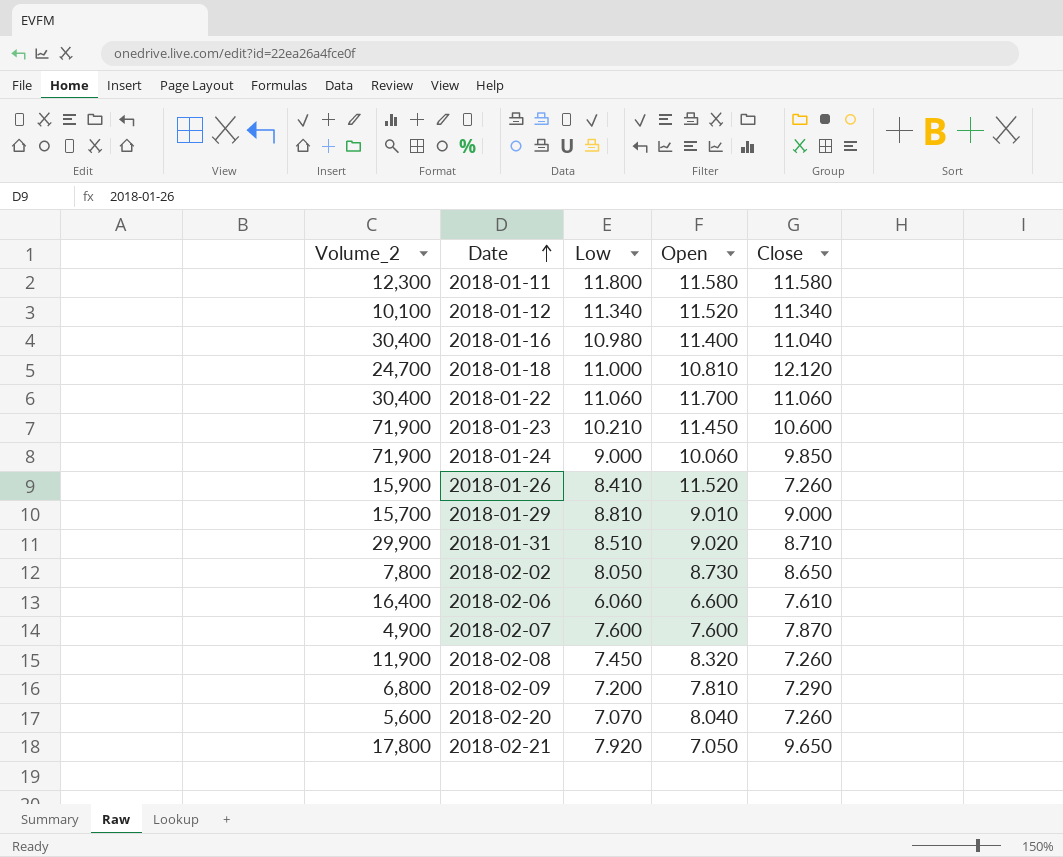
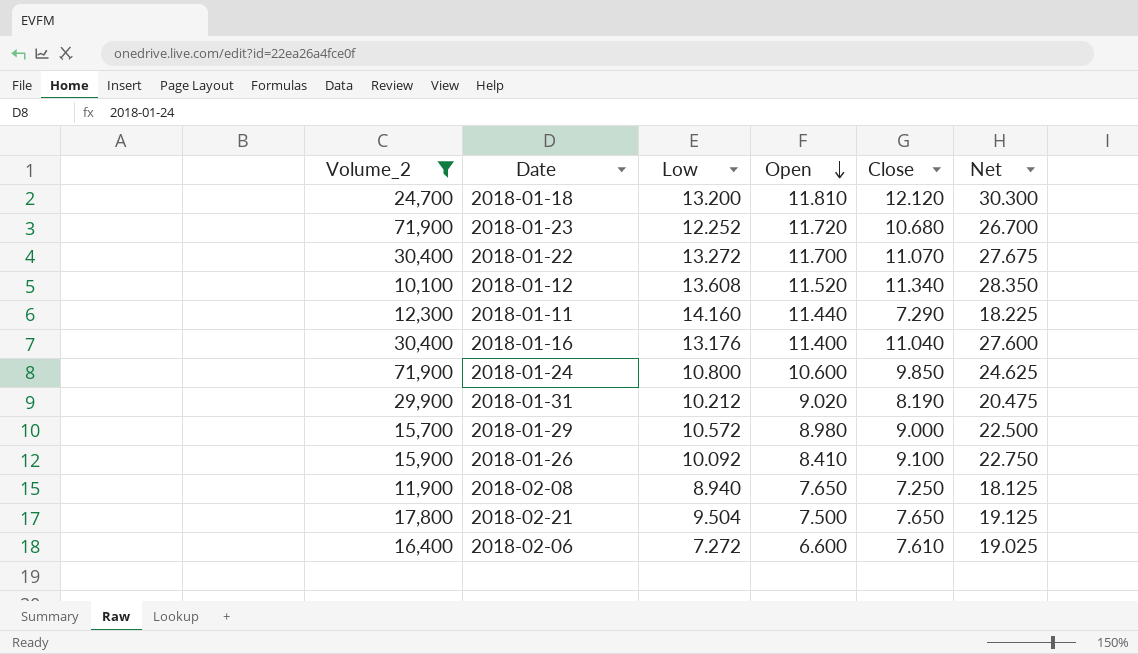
filter: none -> Volume_2 >= 10,100
row order: Date ascending -> Open descending
column Net | formula: none -> [Close] * 2.5
2018-01-18 | Low: 11.000 -> 13.200
2018-01-18 | Open: 10.810 -> 11.810
2018-01-23 | Low: 10.210 -> 12.252
2018-01-23 | Open: 11.450 -> 11.720
2018-01-23 | Close: 10.600 -> 10.680
2018-01-22 | Low: 11.060 -> 13.272
2018-01-22 | Close: 11.060 -> 11.070
2018-01-12 | Low: 11.340 -> 13.608
2018-01-11 | Low: 11.800 -> 14.160
2018-01-11 | Open: 11.580 -> 11.440
2018-01-11 | Close: 11.580 -> 7.290
2018-01-16 | Low: 10.980 -> 13.176
2018-01-24 | Low: 9.000 -> 10.800
2018-01-24 | Open: 10.060 -> 10.600
2018-01-31 | Low: 8.510 -> 10.212
2018-01-31 | Close: 8.710 -> 8.190
2018-01-29 | Low: 8.810 -> 10.572
2018-01-29 | Open: 9.010 -> 8.980
2018-01-26 | Low: 8.410 -> 10.092
2018-01-26 | Open: 11.520 -> 8.410
2018-01-26 | Close: 7.260 -> 9.100
2018-02-08 | Low: 7.450 -> 8.940
2018-02-08 | Open: 8.320 -> 7.650
2018-02-08 | Close: 7.260 -> 7.250
2018-02-21 | Low: 7.920 -> 9.504
2018-02-21 | Open: 7.050 -> 7.500
2018-02-21 | Close: 9.650 -> 7.650
2018-02-06 | Low: 6.060 -> 7.272

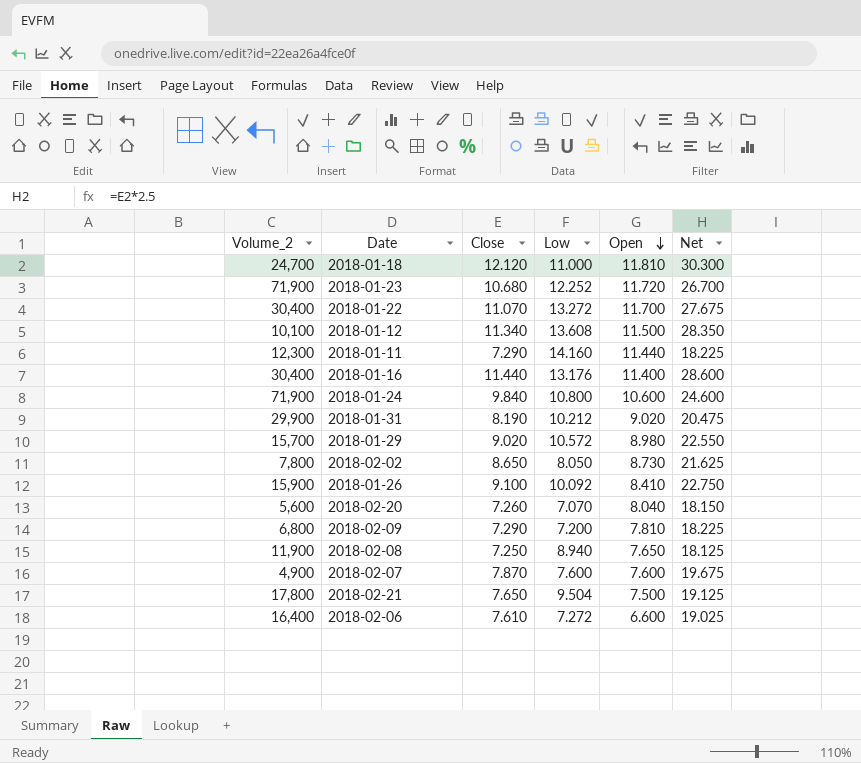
filter: Volume_2 >= 10,100 -> none
column Close | position: 5 -> 3
2018-01-18 | Low: 13.200 -> 11.000
2018-01-12 | Open: 11.520 -> 11.500
2018-01-16 | Close: 11.040 -> 11.440
2018-01-16 | Net: 27.600 -> 28.600
2018-01-24 | Close: 9.850 -> 9.840
2018-01-24 | Net: 24.625 -> 24.600
2018-01-29 | Close: 9.000 -> 9.020
2018-01-29 | Net: 22.500 -> 22.550

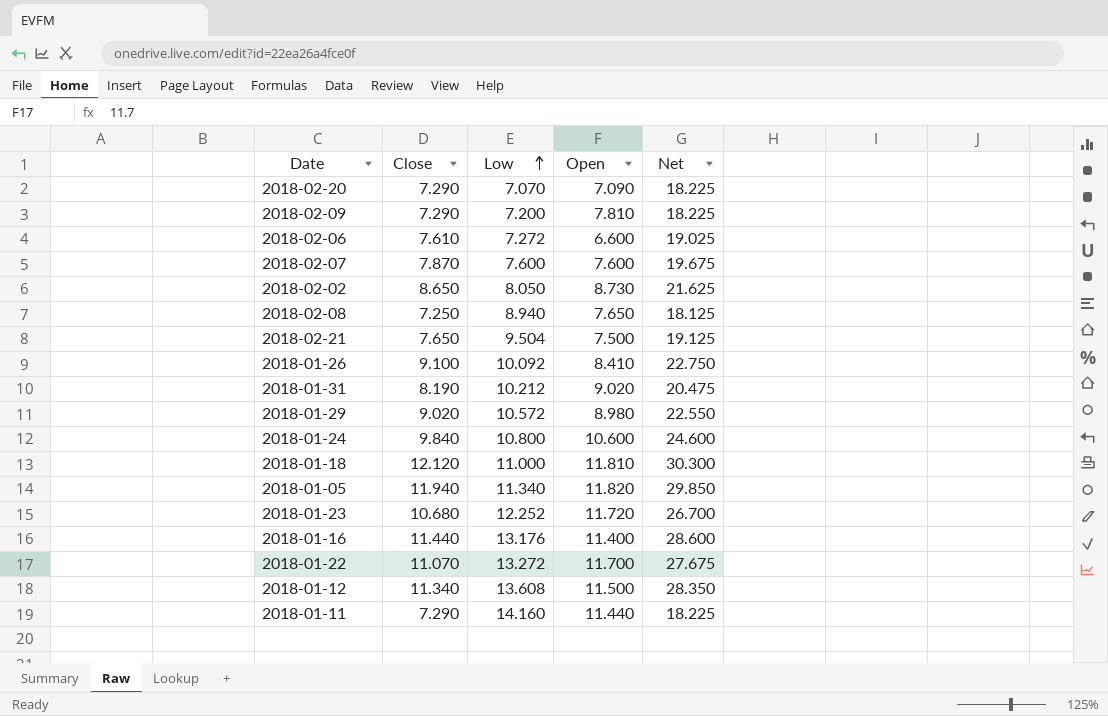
row order: Open descending -> Low ascending
column Volume_2 | position: 1 -> none
2018-02-20 | Close: 7.260 -> 7.290
2018-02-20 | Open: 8.040 -> 7.090
2018-02-20 | Net: 18.150 -> 18.225
row 2018-01-05: none -> 11.940 | 11.340 | 11.820 | 29.850

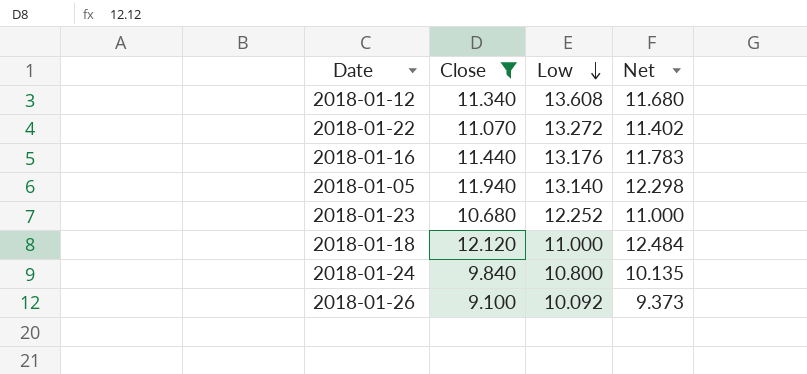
filter: none -> Close >= 9.100
row order: Low ascending -> Low descending
column Open | position: 4 -> none
column Net | formula: [Close] * 2.5 -> [Close] * 1.03
2018-01-05 | Low: 11.340 -> 13.140

